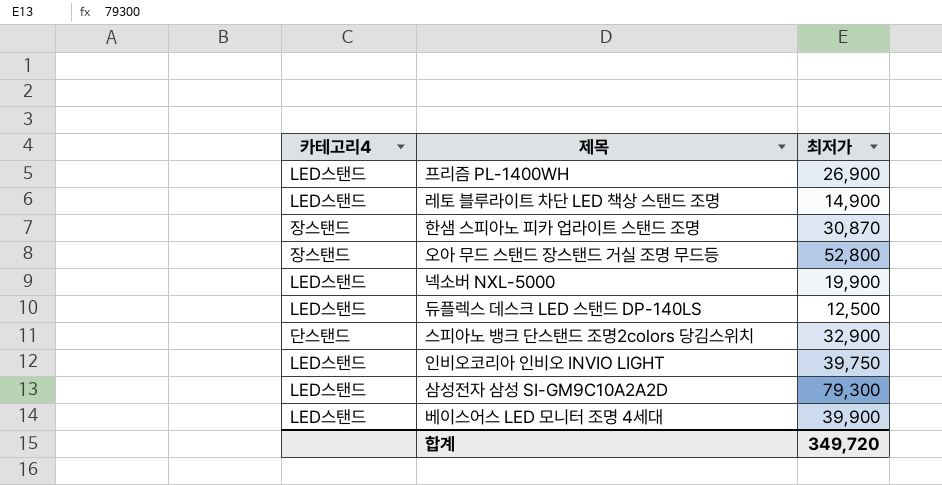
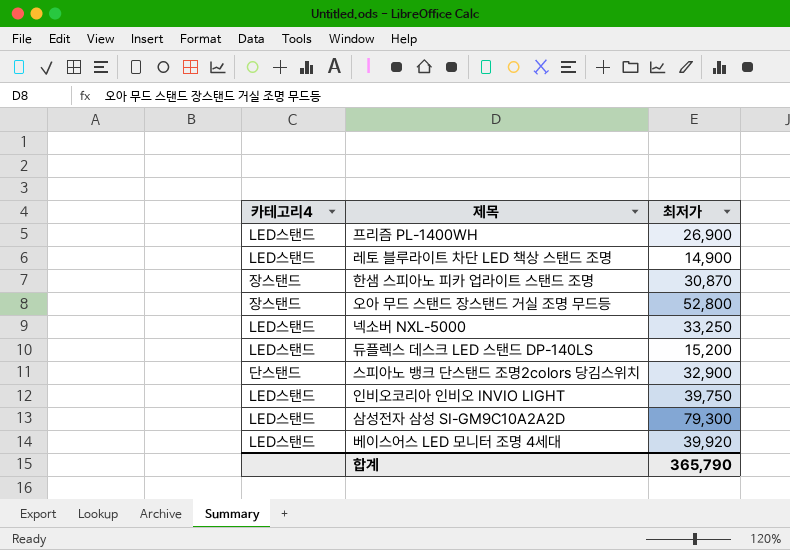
넥소버 NXL-5000 | 최저가: 19,900 -> 33,250
듀플렉스 데스크 LED 스탠드 DP-140LS | 최저가: 12,500 -> 15,200
베이스어스 LED 모니터 조명 4세대 | 최저가: 39,900 -> 39,920
합계 | 최저가: 349,720 -> 365,790

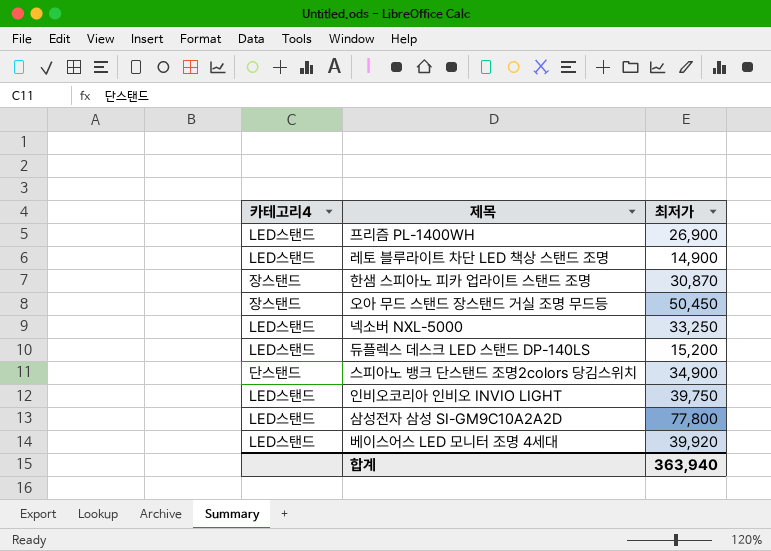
오아 무드 스탠드 장스탠드 거실 조명 무드등 | 최저가: 52,800 -> 50,450
스피아노 뱅크 단스탠드 조명2colors 당김스위치 | 최저가: 32,900 -> 34,900
삼성전자 삼성 SI-GM9C10A2A2D | 최저가: 79,300 -> 77,800
합계 | 최저가: 365,790 -> 363,940

